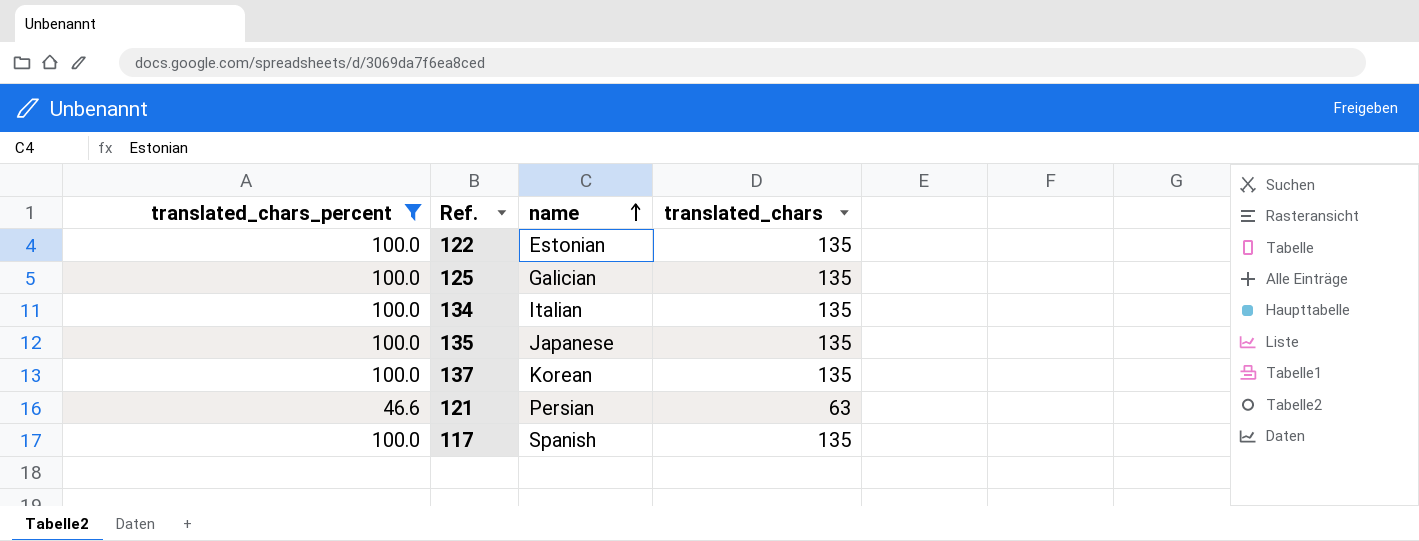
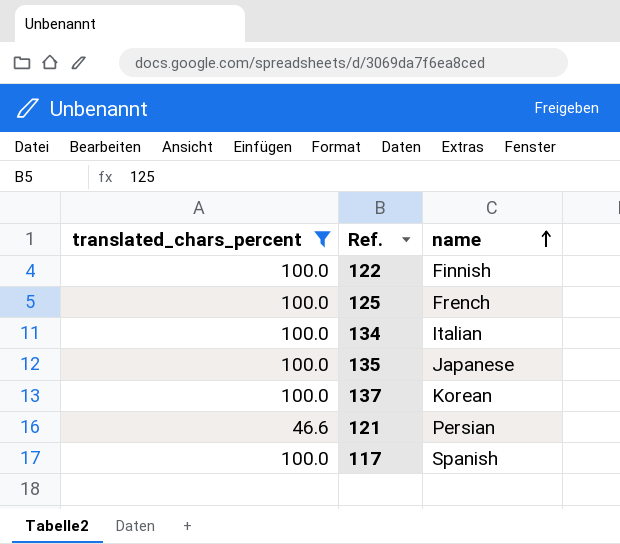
column translated_chars | position: 4 -> none
122 | name: Estonian -> Finnish
125 | name: Galician -> French

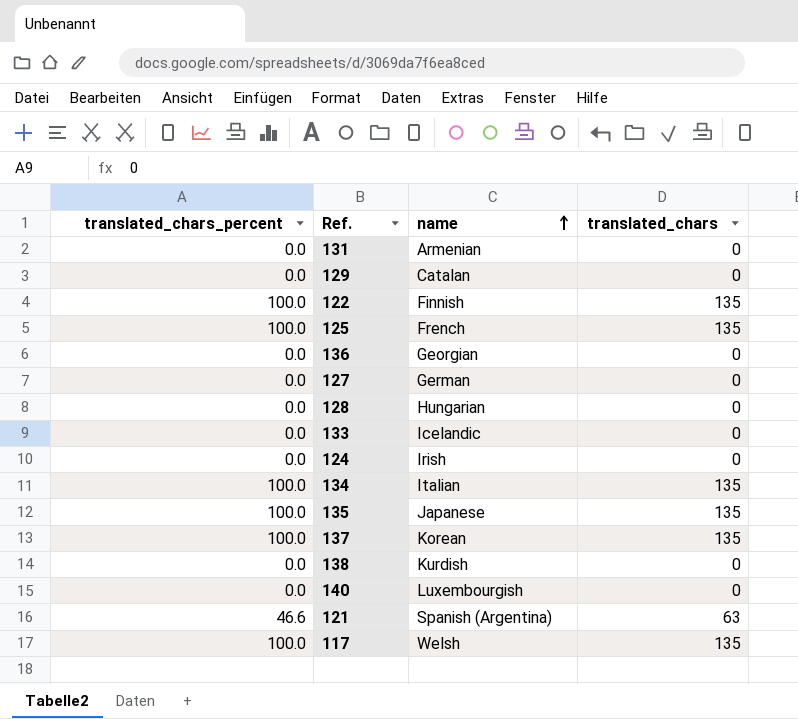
filter: translated_chars_percent != 0.0 -> none
column translated_chars | position: none -> 4
121 | name: Persian -> Spanish (Argentina)
117 | name: Spanish -> Welsh

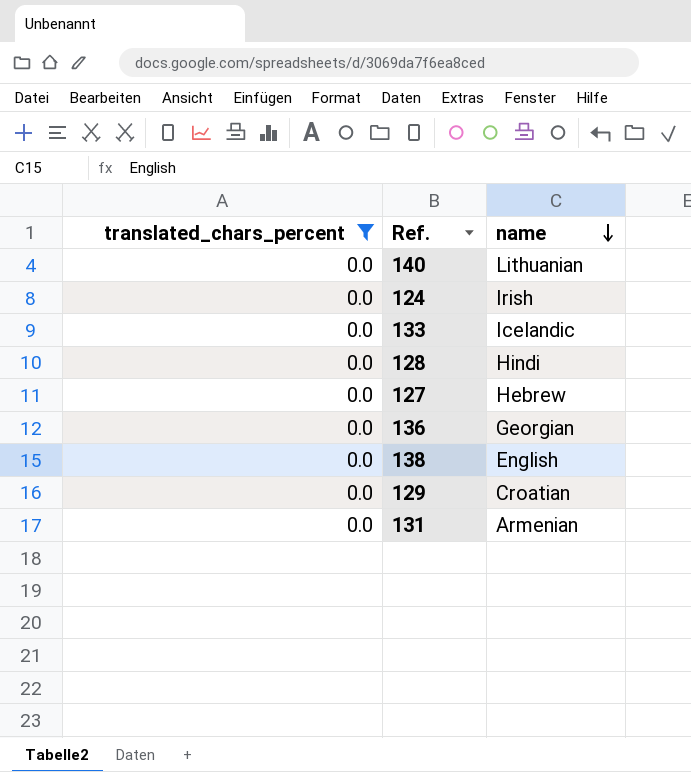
filter: none -> translated_chars_percent = 0.0
row order: name ascending -> name descending
column translated_chars | position: 4 -> none
140 | name: Luxembourgish -> Lithuanian
128 | name: Hungarian -> Hindi
127 | name: German -> Hebrew
138 | name: Kurdish -> English
129 | name: Catalan -> Croatian

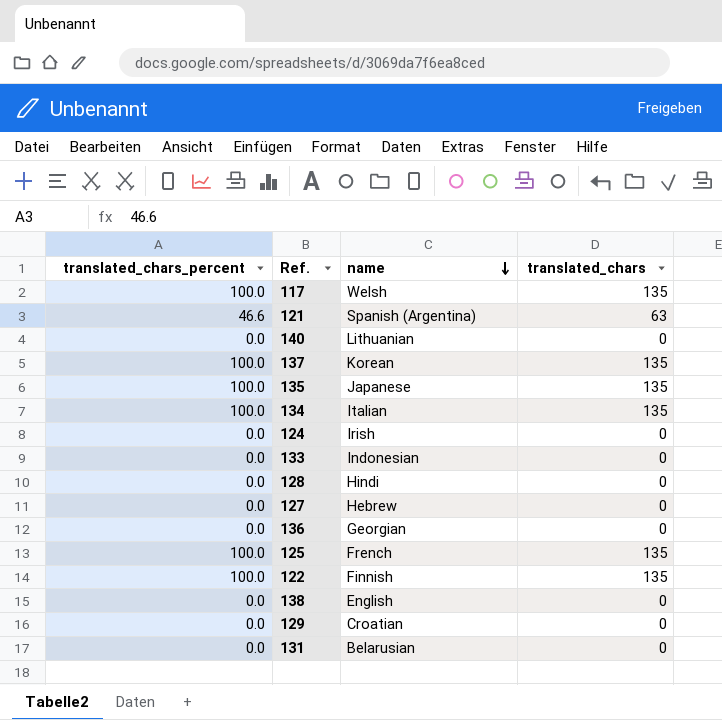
filter: translated_chars_percent = 0.0 -> none
column translated_chars | position: none -> 4
133 | name: Icelandic -> Indonesian
131 | name: Armenian -> Belarusian

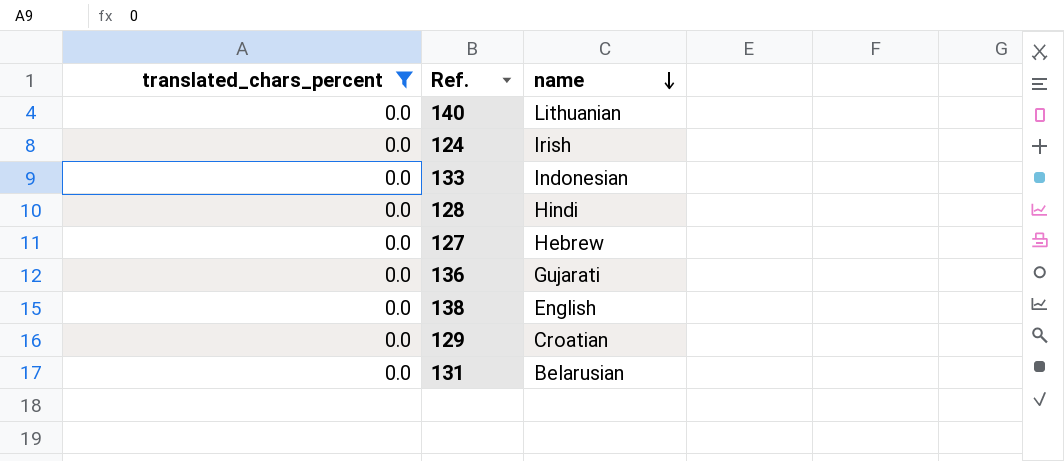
filter: none -> translated_chars_percent = 0.0
column translated_chars | position: 4 -> none
136 | name: Georgian -> Gujarati

